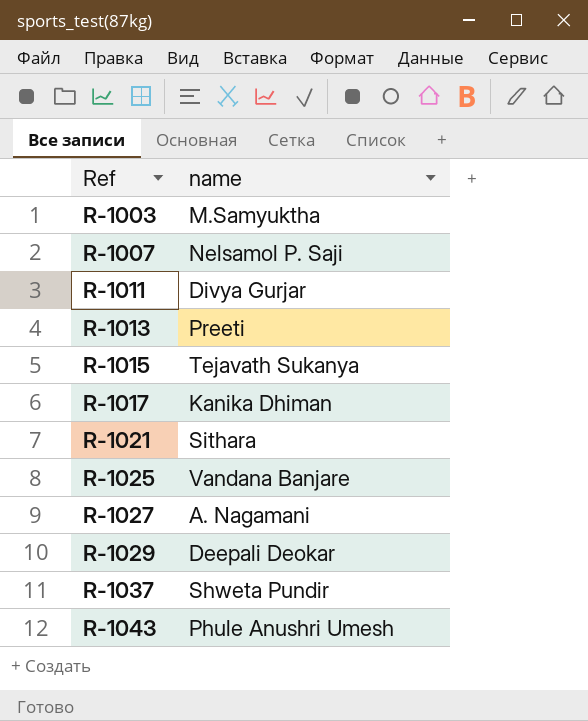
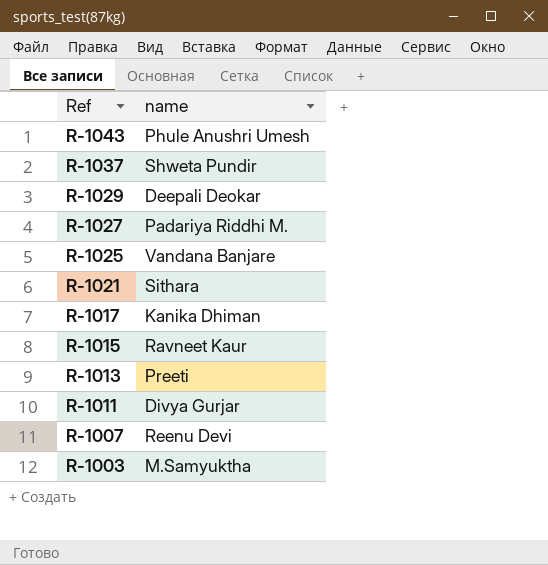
row order: Ref ascending -> Ref descending
R-1027 | name: A. Nagamani -> Padariya Riddhi M.
R-1015 | name: Tejavath Sukanya -> Ravneet Kaur
R-1007 | name: Nelsamol P. Saji -> Reenu Devi

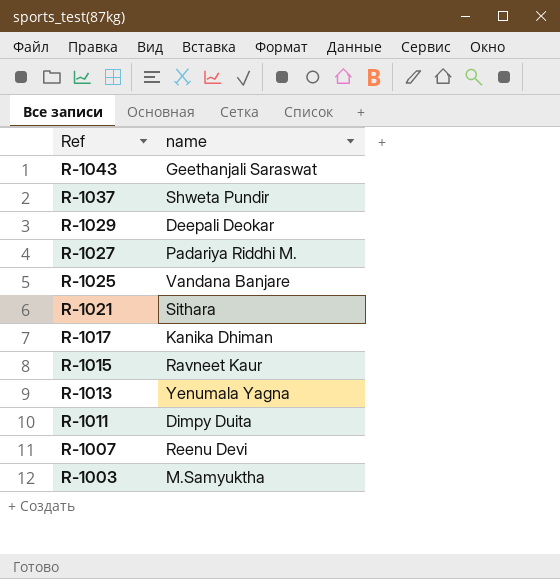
R-1043 | name: Phule Anushri Umesh -> Geethanjali Saraswat
R-1013 | name: Preeti -> Yenumala Yagna
R-1011 | name: Divya Gurjar -> Dimpy Duita

